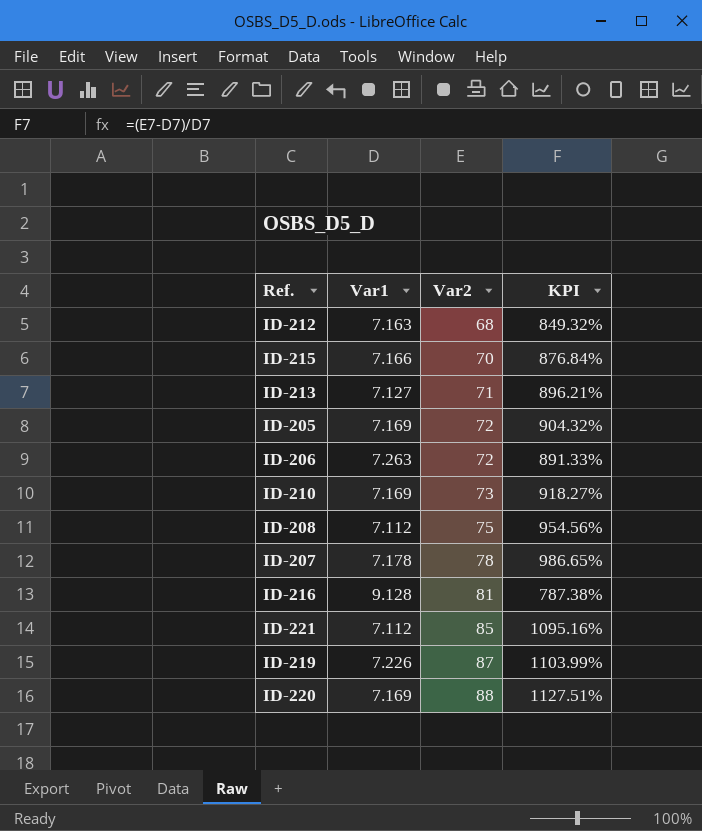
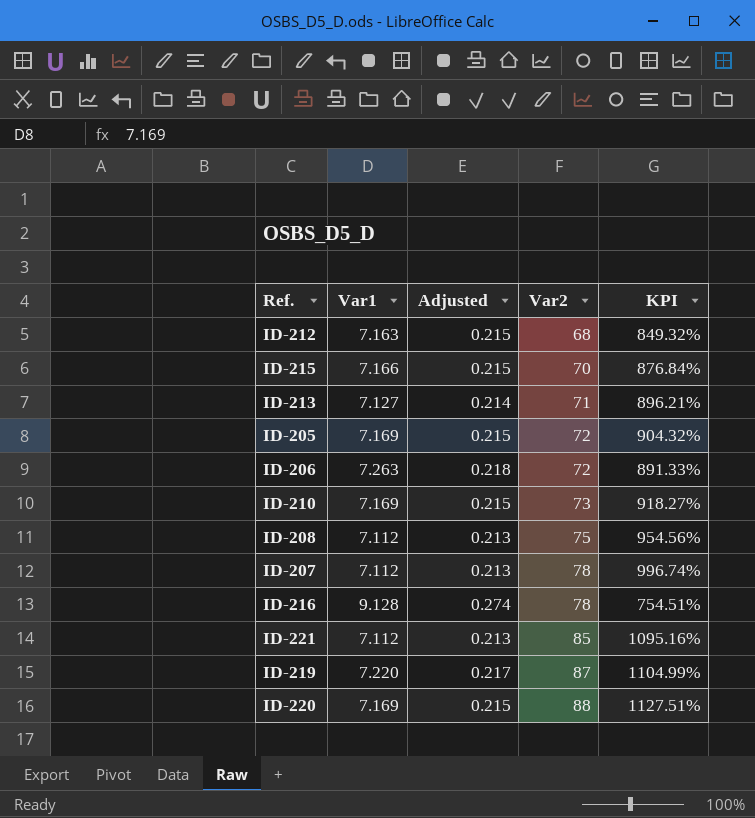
column Adjusted | formula: none -> [Var1] * 0.03
ID-207 | Var1: 7.178 -> 7.112
ID-207 | KPI: 986.65% -> 996.74%
ID-216 | Var2: 81 -> 78
ID-216 | KPI: 787.38% -> 754.51%
ID-219 | Var1: 7.226 -> 7.220
ID-219 | KPI: 1103.99% -> 1104.99%

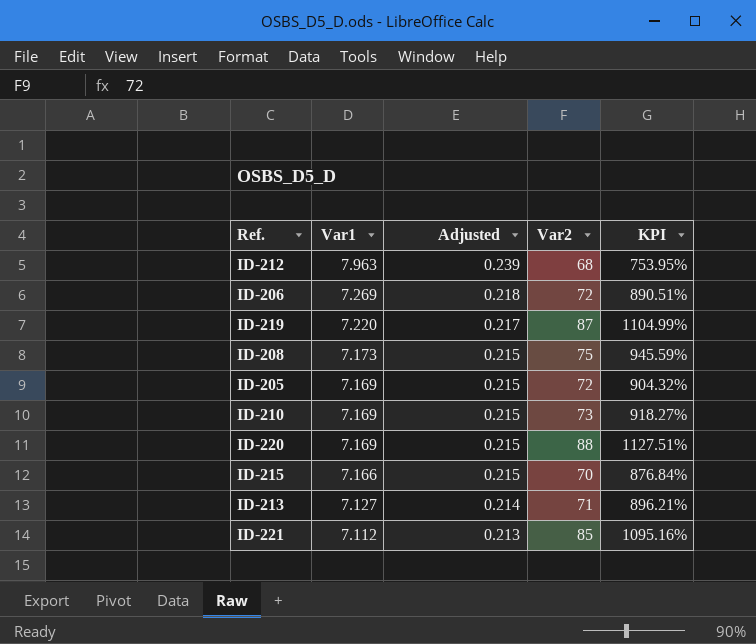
row order: Var2 ascending -> Var1 descending
row ID-207: 7.112 | 0.213 | 78 | 996.74% -> none
row ID-216: 9.128 | 0.274 | 78 | 754.51% -> none
ID-212 | Var1: 7.163 -> 7.963
ID-212 | Adjusted: 0.215 -> 0.239
ID-212 | KPI: 849.32% -> 753.95%
ID-206 | Var1: 7.263 -> 7.269
ID-206 | KPI: 891.33% -> 890.51%
ID-208 | Var1: 7.112 -> 7.173
ID-208 | Adjusted: 0.213 -> 0.215
ID-208 | KPI: 954.56% -> 945.59%

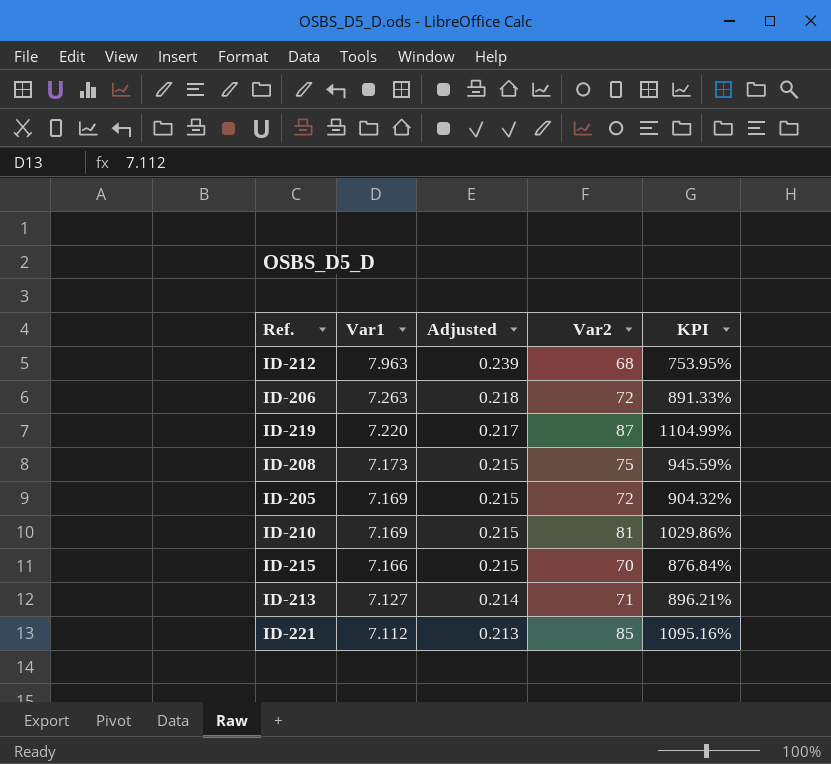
row ID-220: 7.169 | 0.215 | 88 | 1127.51% -> none
ID-206 | Var1: 7.269 -> 7.263
ID-206 | KPI: 890.51% -> 891.33%
ID-210 | Var2: 73 -> 81
ID-210 | KPI: 918.27% -> 1029.86%

